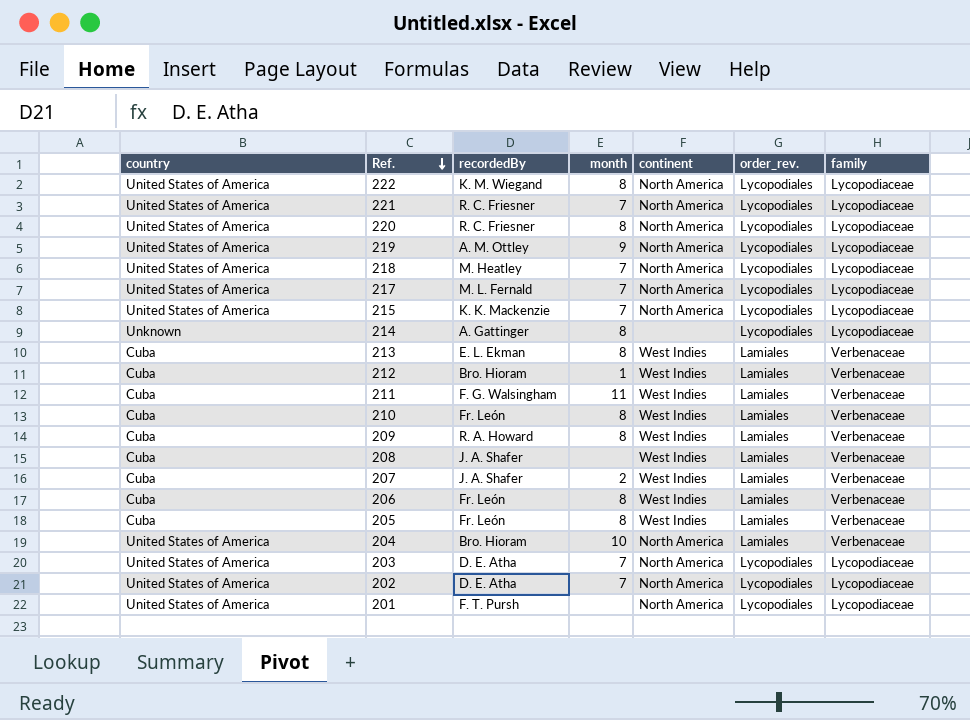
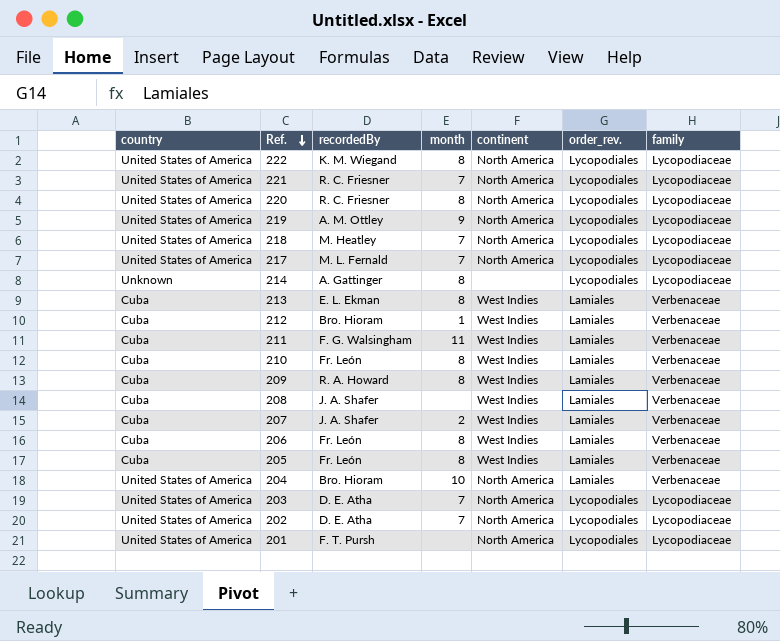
row 215: United States of America | K. K. Mackenzie | 7 | North America | Lycopodiales | Lycopodiaceae -> none

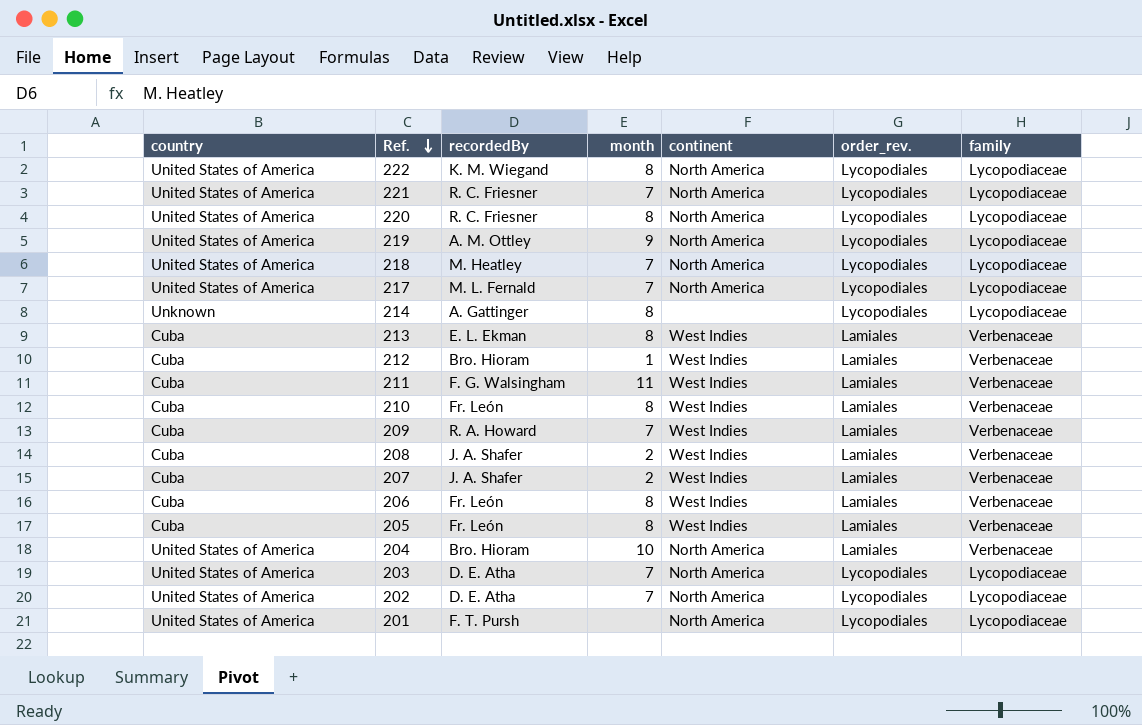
209 | month: 8 -> 7
208 | month: none -> 2

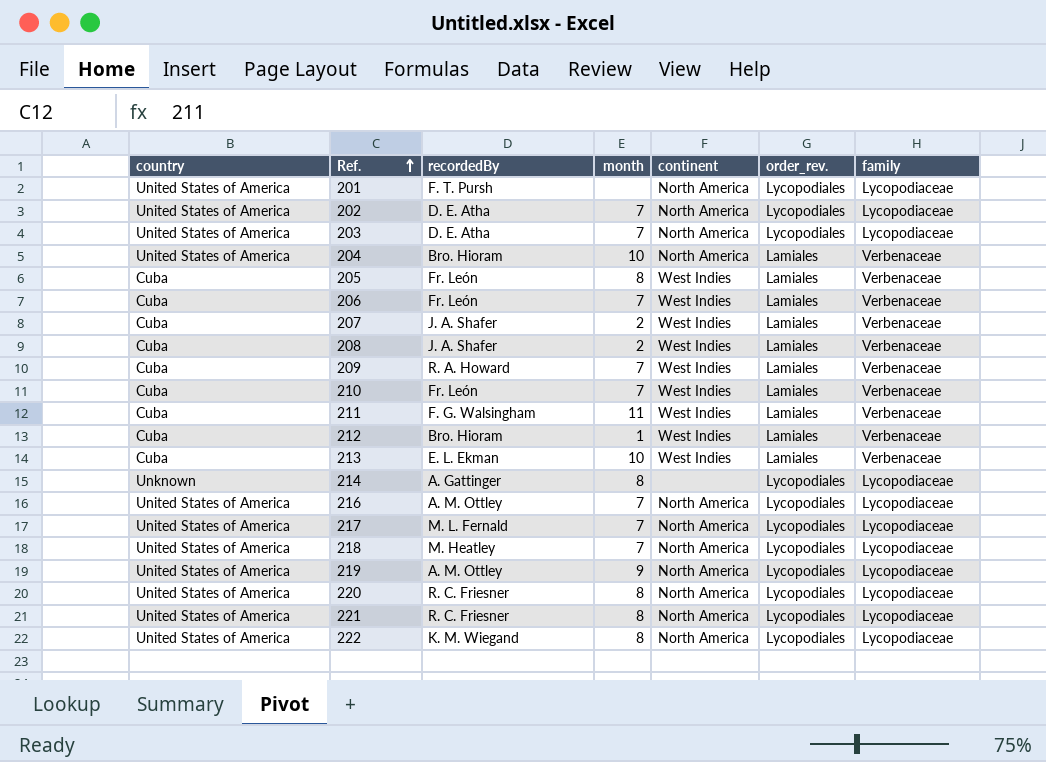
row order: Ref. descending -> Ref. ascending
206 | month: 8 -> 7
210 | month: 8 -> 7
213 | month: 8 -> 10
row 216: none -> United States of America | A. M. Ottley | 7 | North America | Lycopodiales | Lycopodiaceae
221 | month: 7 -> 8

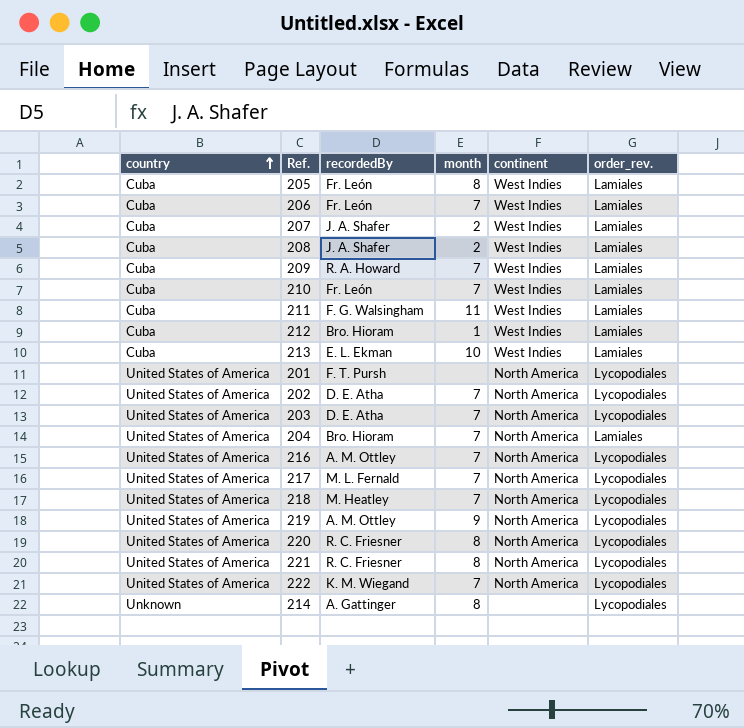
row order: Ref. ascending -> country ascending
column family | position: 7 -> none
204 | month: 10 -> 7
222 | month: 8 -> 7

